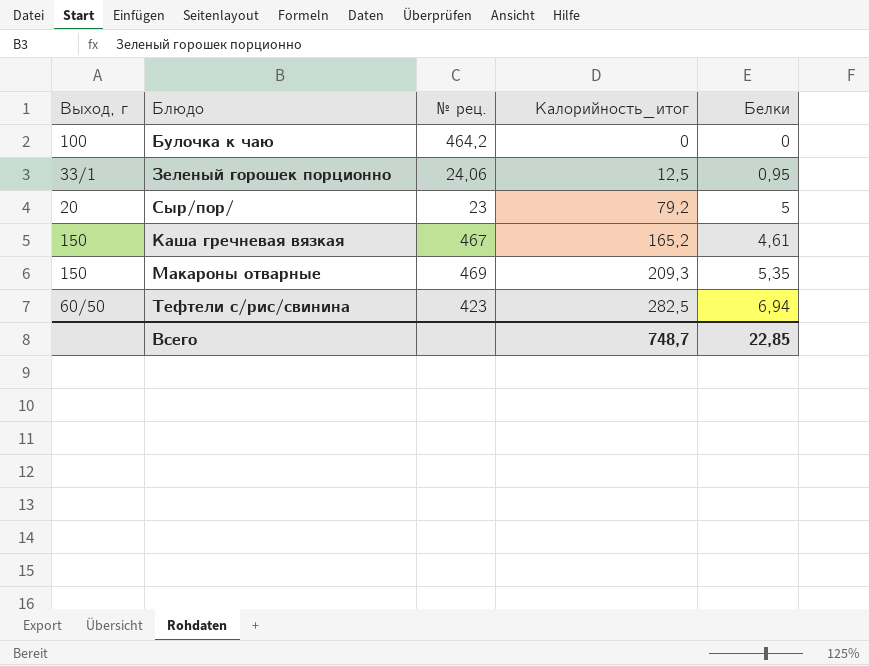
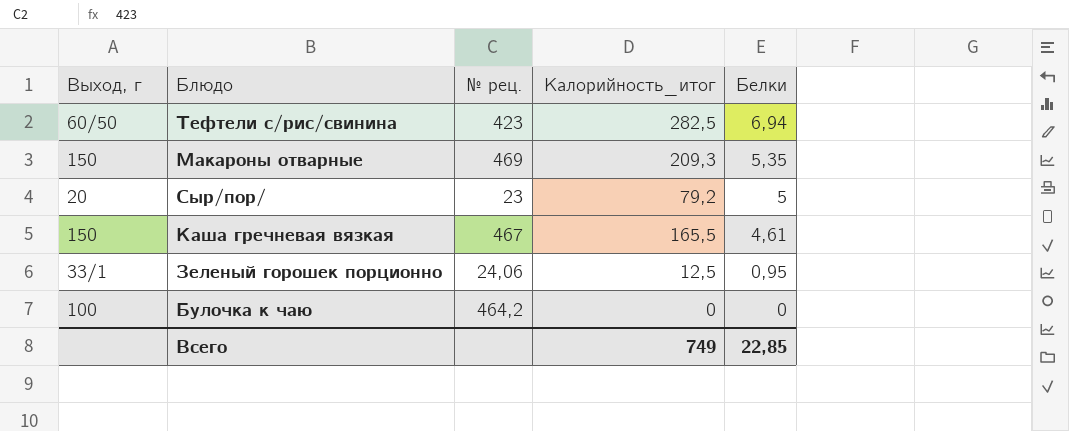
row order: Калорийность_итог ascending -> Белки descending
Каша гречневая вязкая | Калорийность_итог: 165,2 -> 165,5
Всего | Калорийность_итог: 748,7 -> 749

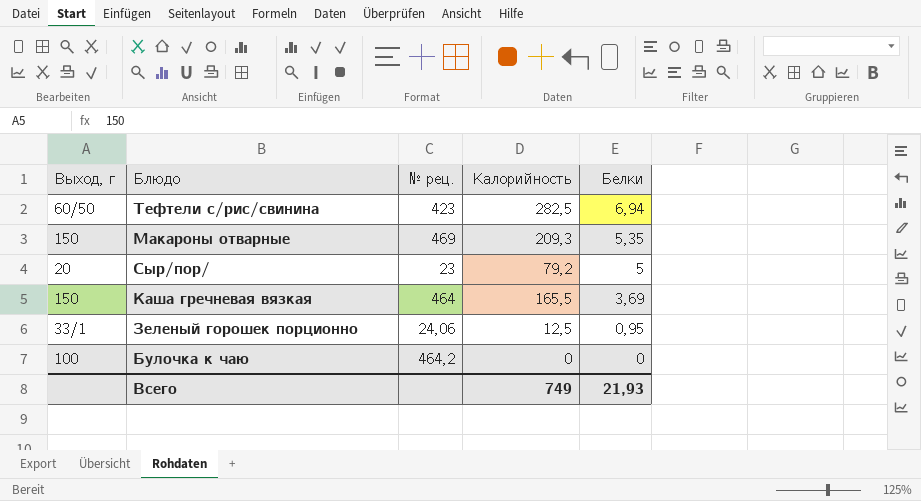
column name: Калорийность_итог -> Калорийность
Каша гречневая вязкая | № рец.: 467 -> 464
Каша гречневая вязкая | Белки: 4,61 -> 3,69
Всего | Белки: 22,85 -> 21,93

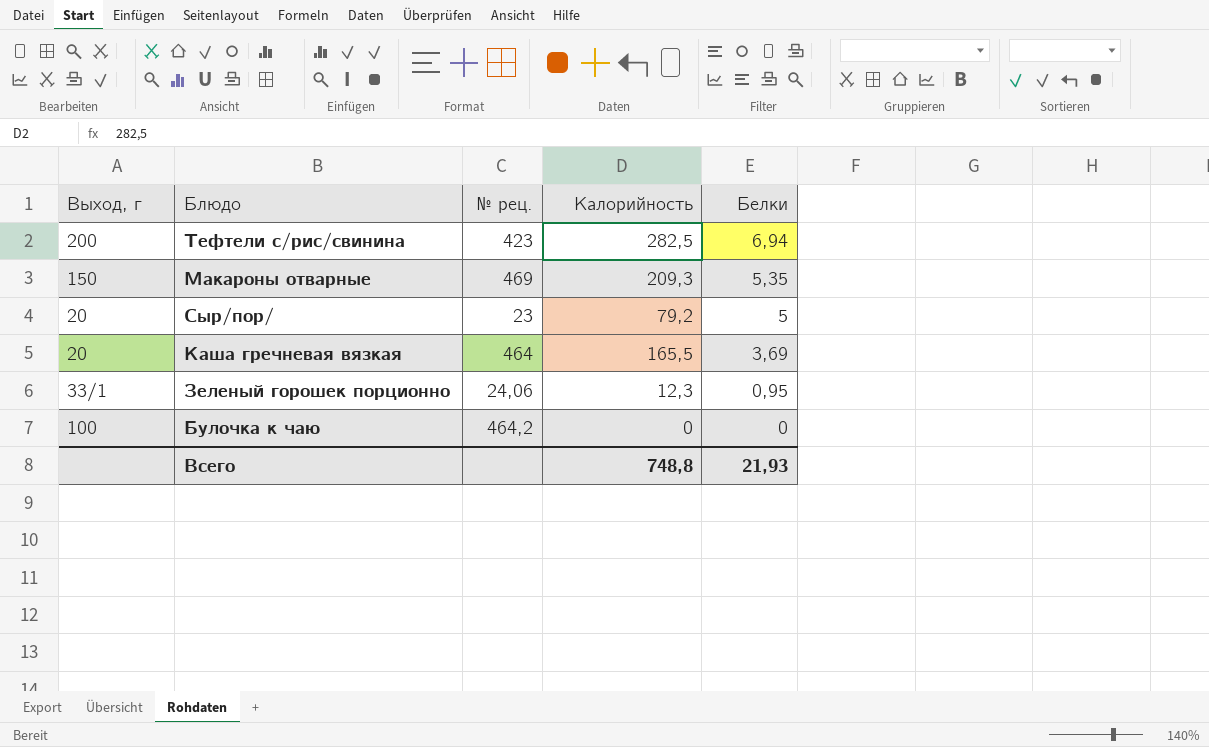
Тефтели с/рис/свинина | Выход, г: 60/50 -> 200
Каша гречневая вязкая | Выход, г: 150 -> 20
Зеленый горошек порционно | Калорийность: 12,5 -> 12,3
Всего | Калорийность: 749 -> 748,8

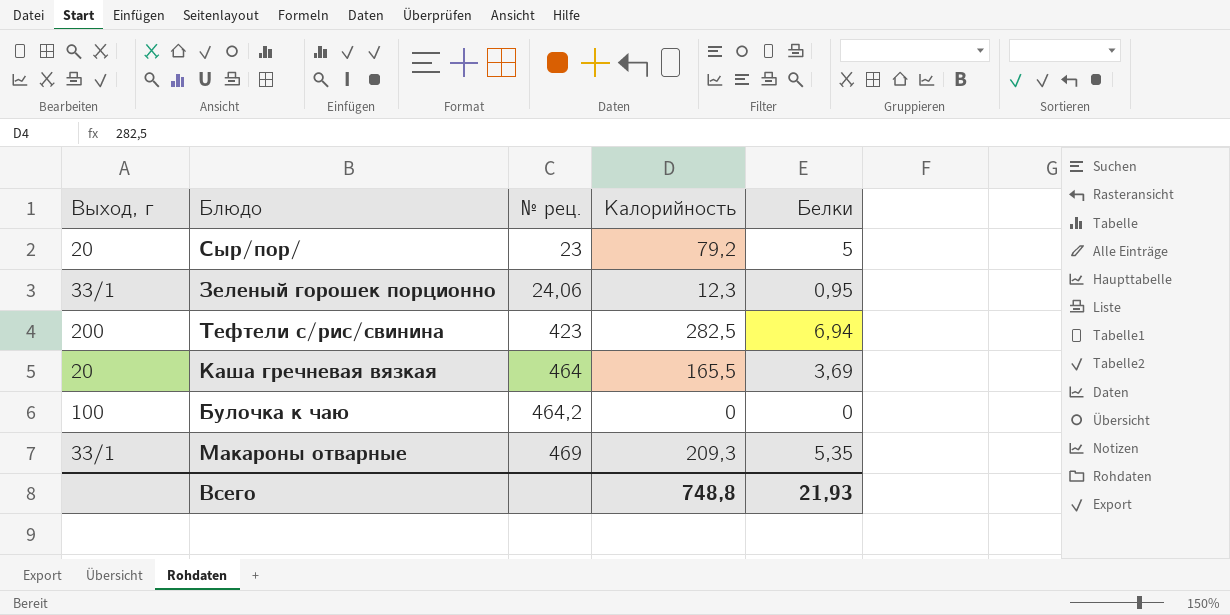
row order: Белки descending -> № рец. ascending
Макароны отварные | Выход, г: 150 -> 33/1

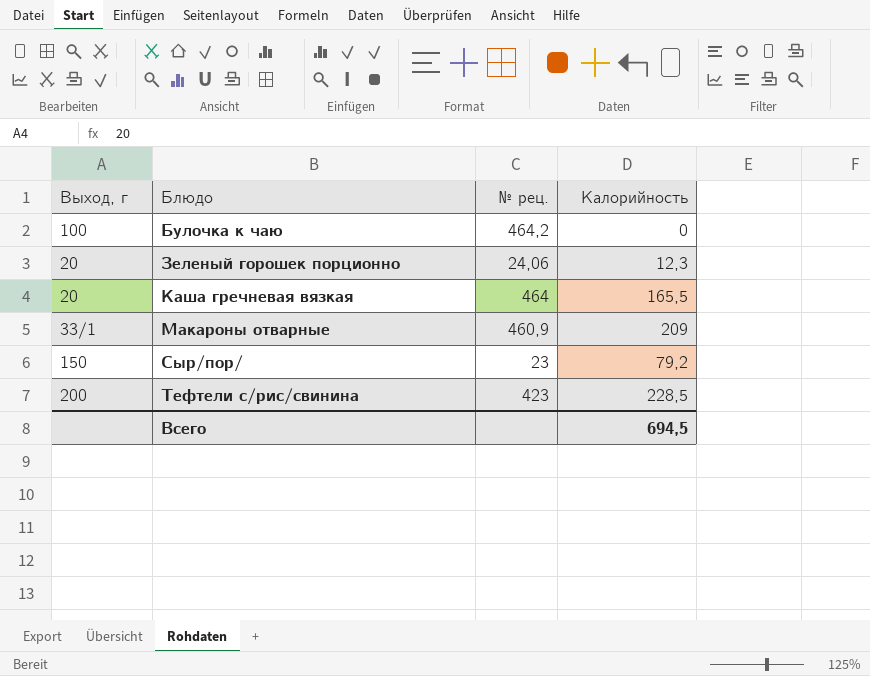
row order: № рец. ascending -> Блюдо ascending
column Белки | position: 5 -> none
Зеленый горошек порционно | Выход, г: 33/1 -> 20
Макароны отварные | № рец.: 469 -> 460,9
Макароны отварные | Калорийность: 209,3 -> 209
Сыр/пор/ | Выход, г: 20 -> 150
Тефтели с/рис/свинина | Калорийность: 282,5 -> 228,5
Всего | Калорийность: 748,8 -> 694,5

